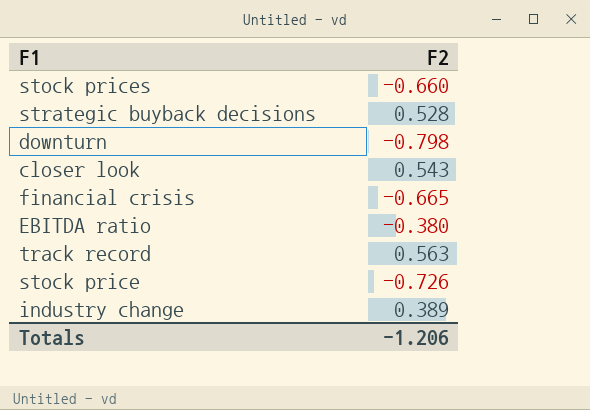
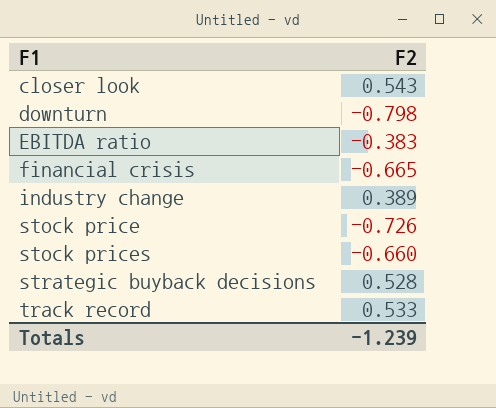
row order: none -> F1 ascending
EBITDA ratio | F2: -0.380 -> -0.383
track record | F2: 0.563 -> 0.533
Totals | F2: -1.206 -> -1.239

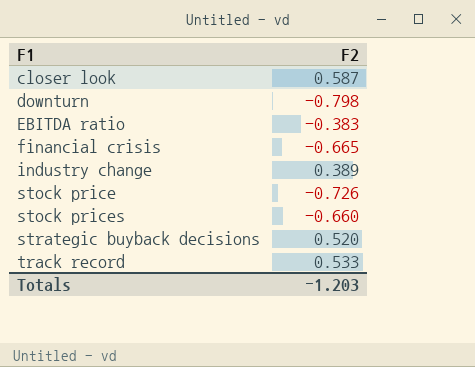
closer look | F2: 0.543 -> 0.587
strategic buyback decisions | F2: 0.528 -> 0.520
Totals | F2: -1.239 -> -1.203

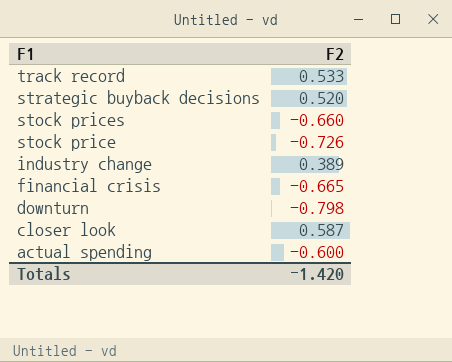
row order: F1 ascending -> F1 descending
row EBITDA ratio: -0.383 -> none
row actual spending: none -> -0.600
Totals | F2: -1.203 -> -1.420

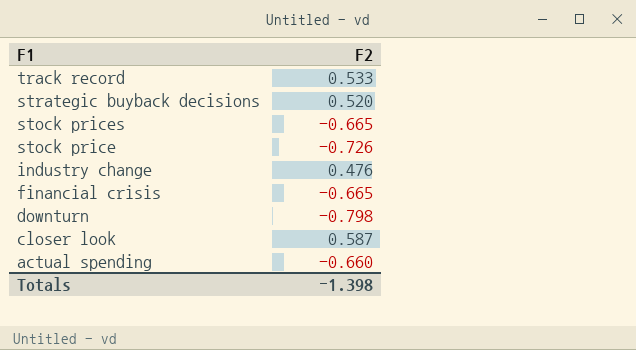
stock prices | F2: -0.660 -> -0.665
industry change | F2: 0.389 -> 0.476
actual spending | F2: -0.600 -> -0.660
Totals | F2: -1.420 -> -1.398

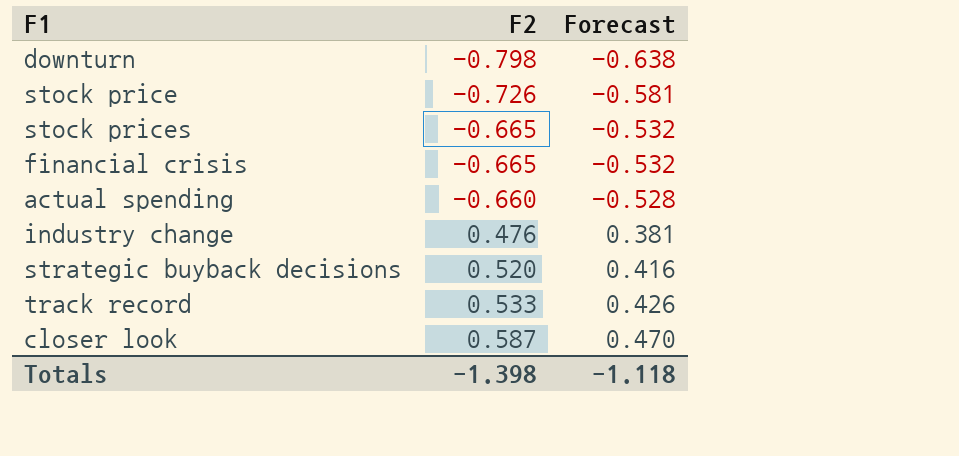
row order: F1 descending -> F2 ascending
column Forecast | formula: none -> [F2] * 0.8

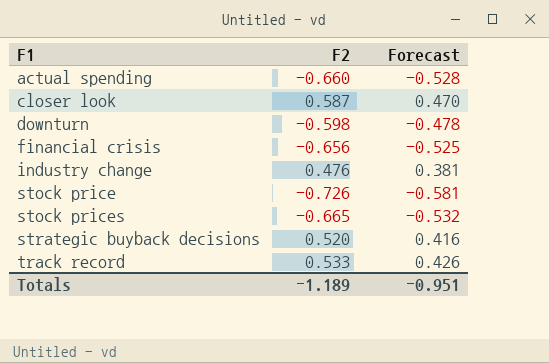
row order: F2 ascending -> F1 ascending
downturn | F2: -0.798 -> -0.598
downturn | Forecast: -0.638 -> -0.478
financial crisis | F2: -0.665 -> -0.656
financial crisis | Forecast: -0.532 -> -0.525
Totals | F2: -1.398 -> -1.189
Totals | Forecast: -1.118 -> -0.951

